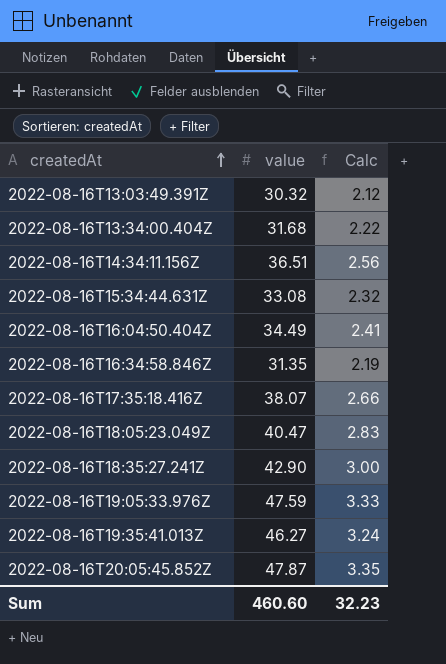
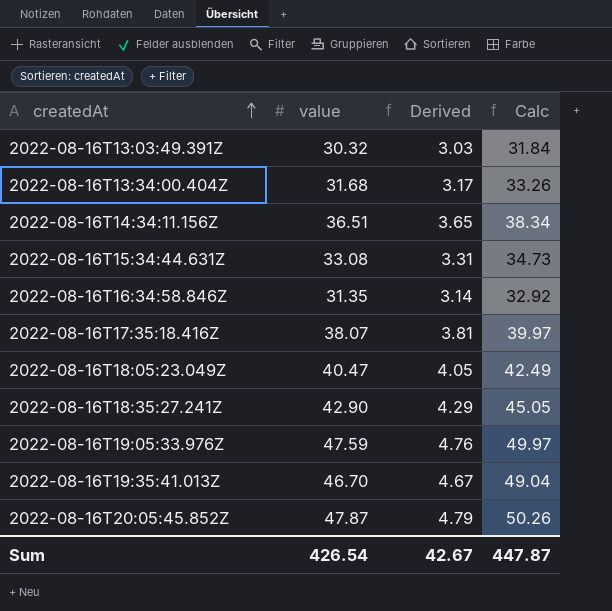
column Derived | formula: none -> [value] * 0.1
column Calc | formula: [value] * 0.07 -> [value] * 1.05
row 2022-08-16T16:04:50.404Z: 34.49 | 2.41 -> none
2022-08-16T19:35:41.013Z | value: 46.27 -> 46.70
Sum | value: 460.60 -> 426.54
Sum | Calc: 32.23 -> 447.87

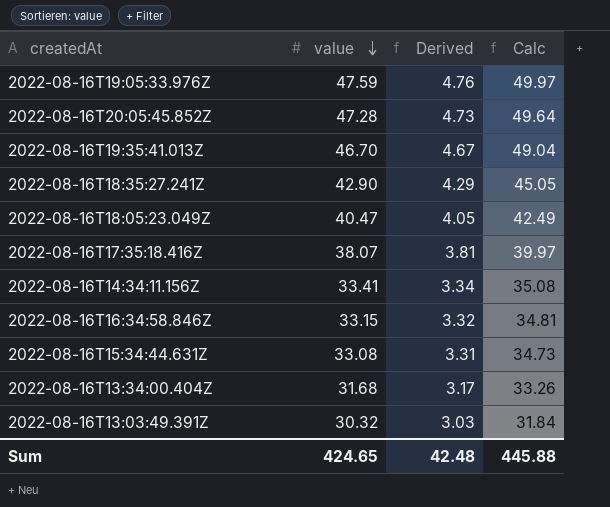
row order: createdAt ascending -> value descending
2022-08-16T20:05:45.852Z | value: 47.87 -> 47.28
2022-08-16T20:05:45.852Z | Derived: 4.79 -> 4.73
2022-08-16T20:05:45.852Z | Calc: 50.26 -> 49.64
2022-08-16T14:34:11.156Z | value: 36.51 -> 33.41
2022-08-16T14:34:11.156Z | Derived: 3.65 -> 3.34
2022-08-16T14:34:11.156Z | Calc: 38.34 -> 35.08
2022-08-16T16:34:58.846Z | value: 31.35 -> 33.15
2022-08-16T16:34:58.846Z | Derived: 3.14 -> 3.32
2022-08-16T16:34:58.846Z | Calc: 32.92 -> 34.81
Sum | value: 426.54 -> 424.65
Sum | Derived: 42.67 -> 42.48
Sum | Calc: 447.87 -> 445.88

